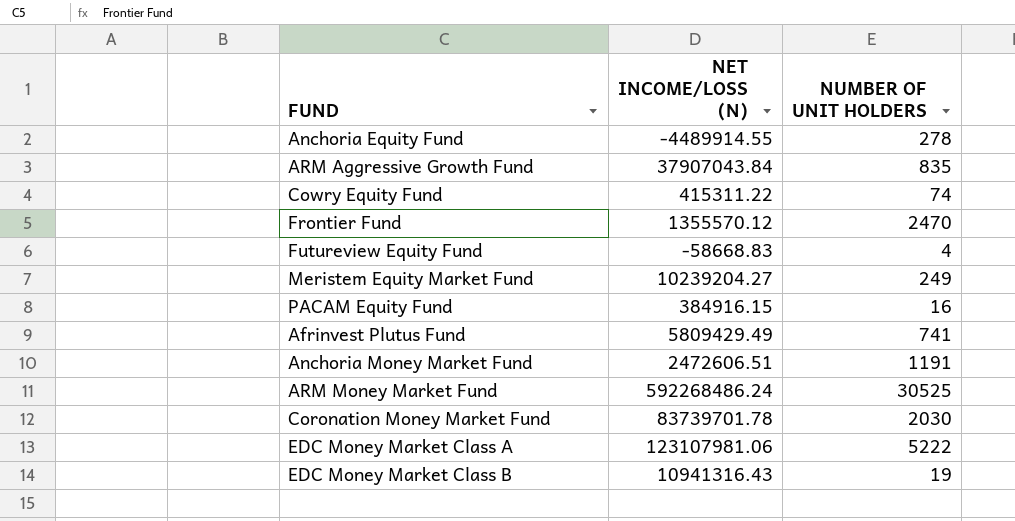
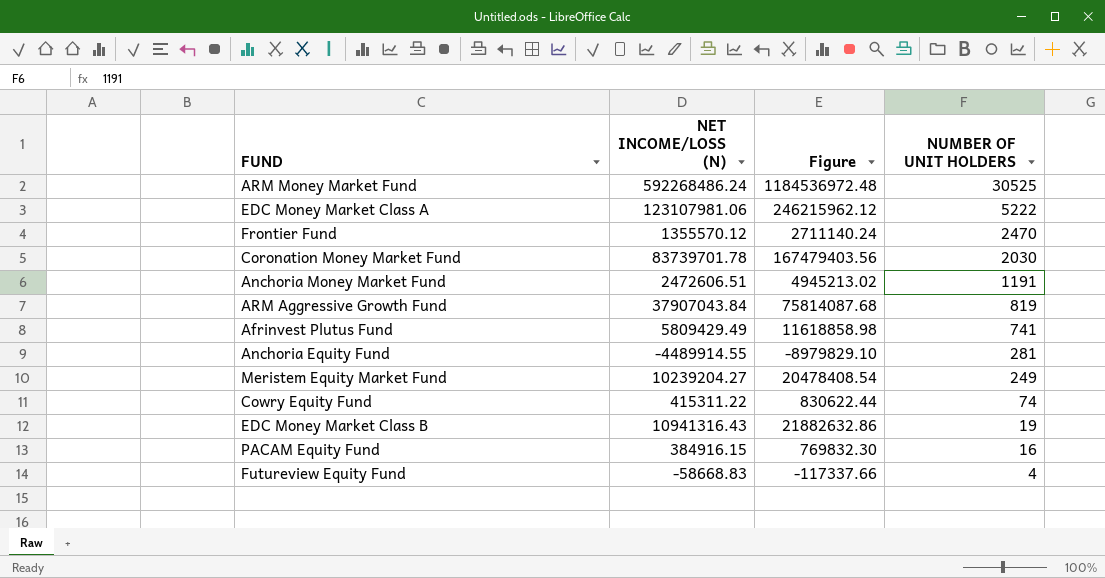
row order: none -> NUMBER OF UNIT HOLDERS descending
column Figure | formula: none -> [NET INCOME/LOSS (N)] * 2
ARM Aggressive Growth Fund | NUMBER OF UNIT HOLDERS: 835 -> 819
Anchoria Equity Fund | NUMBER OF UNIT HOLDERS: 278 -> 281

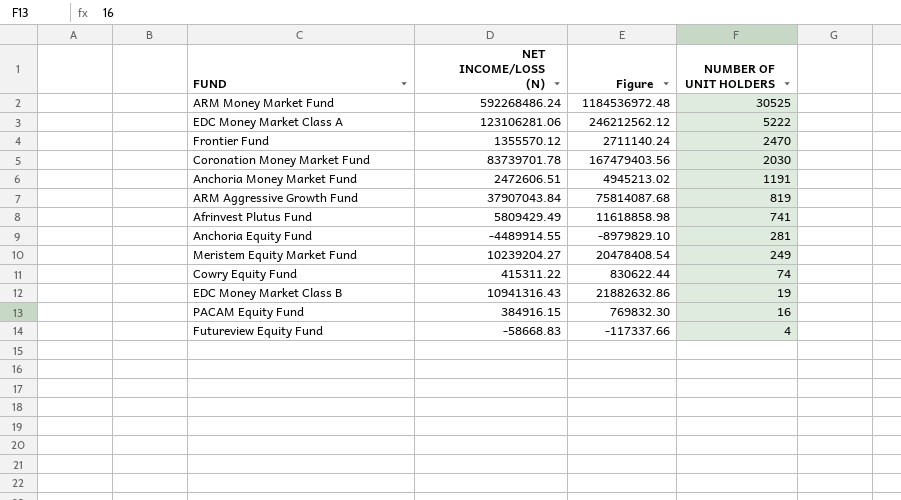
EDC Money Market Class A | NET INCOME/LOSS (N): 123107981.06 -> 123106281.06
EDC Money Market Class A | Figure: 246215962.12 -> 246212562.12

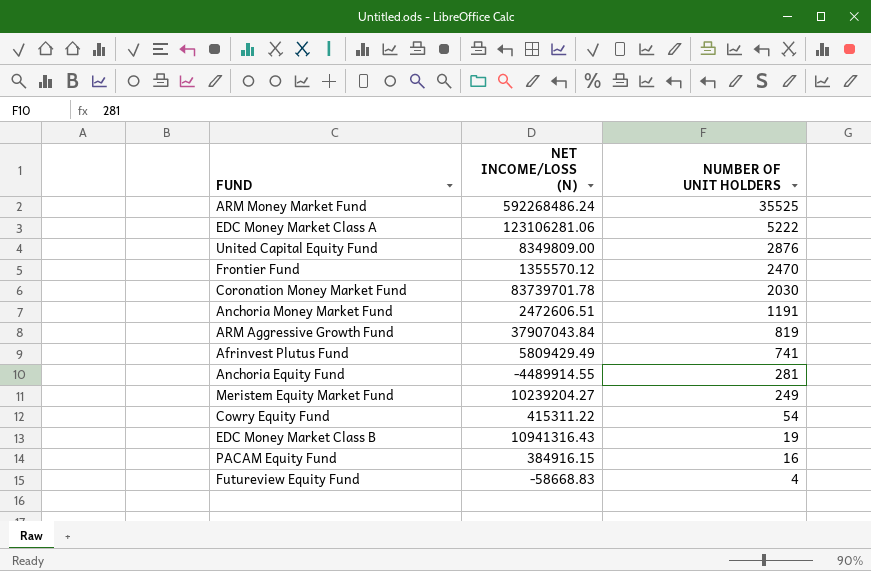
column Figure | formula: [NET INCOME/LOSS (N)] * 2 -> none
ARM Money Market Fund | NUMBER OF UNIT HOLDERS: 30525 -> 35525
row United Capital Equity Fund: none -> 8349809.00 | 2876
Cowry Equity Fund | NUMBER OF UNIT HOLDERS: 74 -> 54

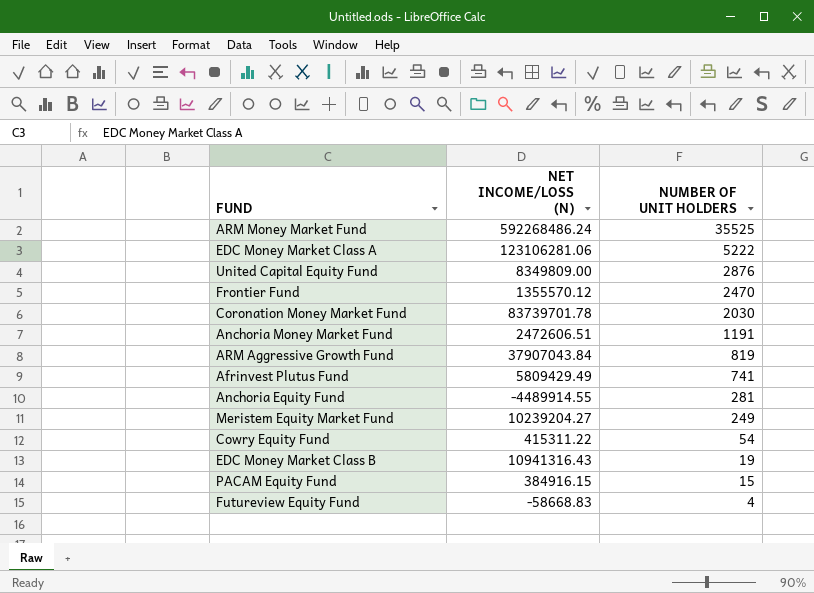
PACAM Equity Fund | NUMBER OF UNIT HOLDERS: 16 -> 15

